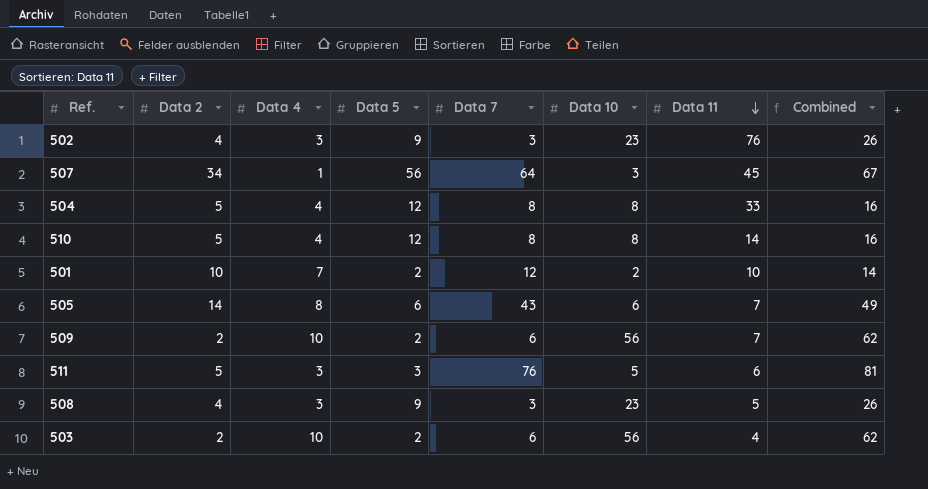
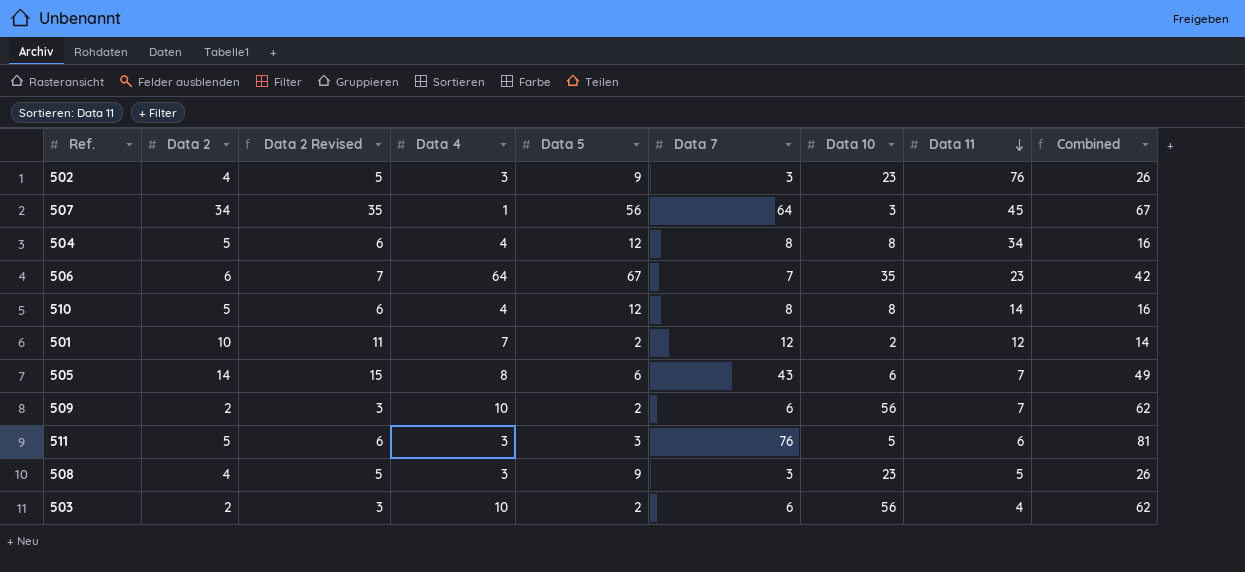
column Data 2 Revised | formula: none -> [Data 2] + 1
504 | Data 11: 33 -> 34
row 506: none -> 6 | 7 | 64 | 67 | 7 | 35 | 23 | 42
501 | Data 11: 10 -> 12

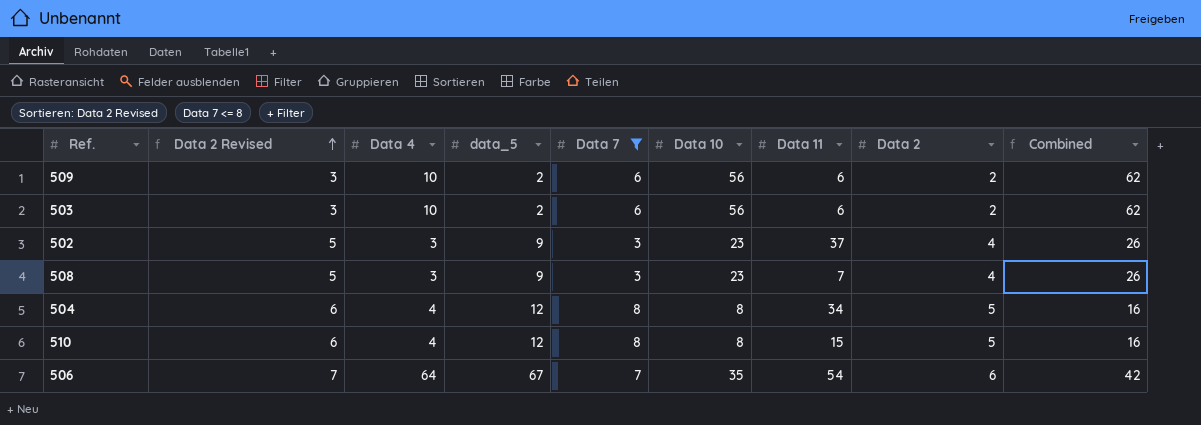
filter: none -> Data 7 <= 8
row order: Data 11 descending -> Data 2 Revised ascending
column name: Data 5 -> data_5
column Data 2 | position: 2 -> 8
509 | Data 11: 7 -> 6
503 | Data 11: 4 -> 6
502 | Data 11: 76 -> 37
508 | Data 11: 5 -> 7
510 | Data 11: 14 -> 15
506 | Data 11: 23 -> 54

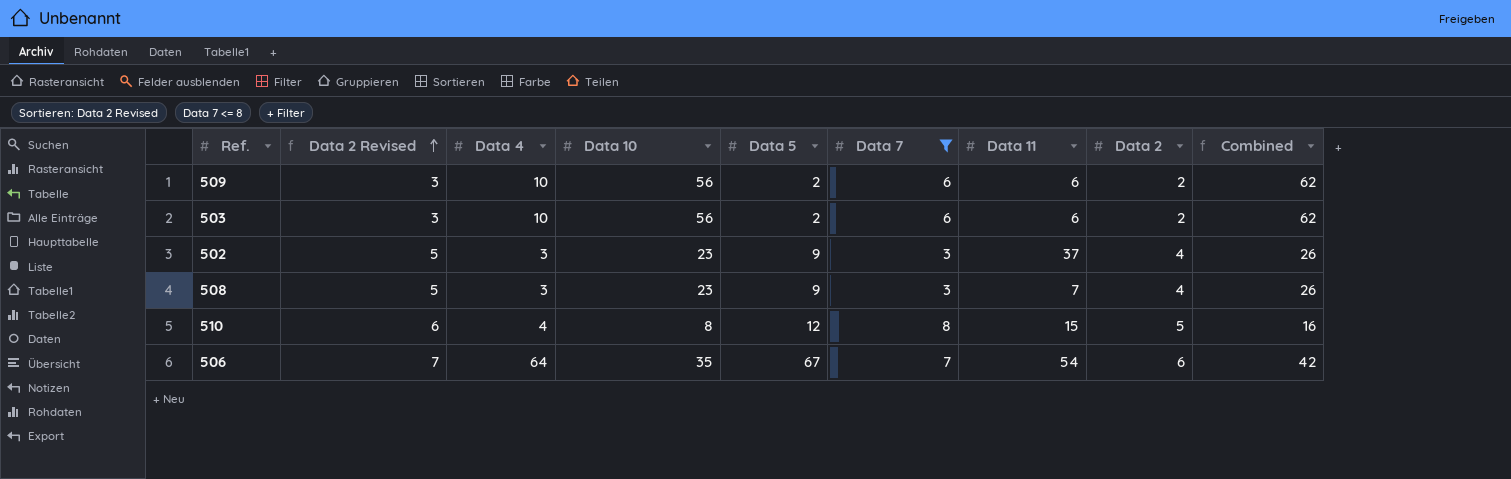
column Data 10 | position: 6 -> 4
column name: data_5 -> Data 5
row 504: 6 | 4 | 12 | 8 | 8 | 34 | 5 | 16 -> none

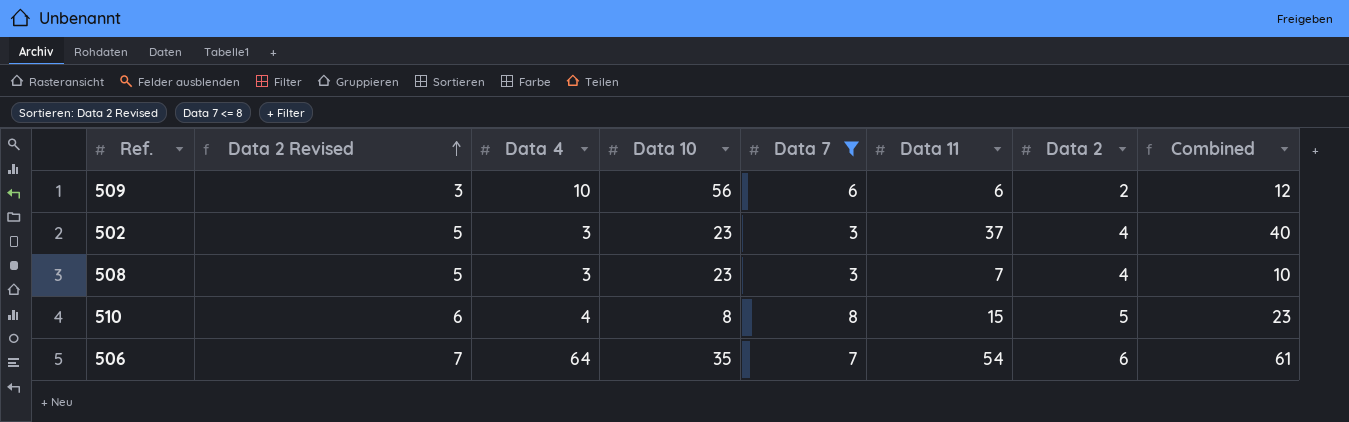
column Data 5 | position: 5 -> none
column Combined | formula: [Data 10] + [Data 7] -> [Data 7] + [Data 11]
row 503: 3 | 10 | 56 | 2 | 6 | 6 | 2 | 62 -> none

